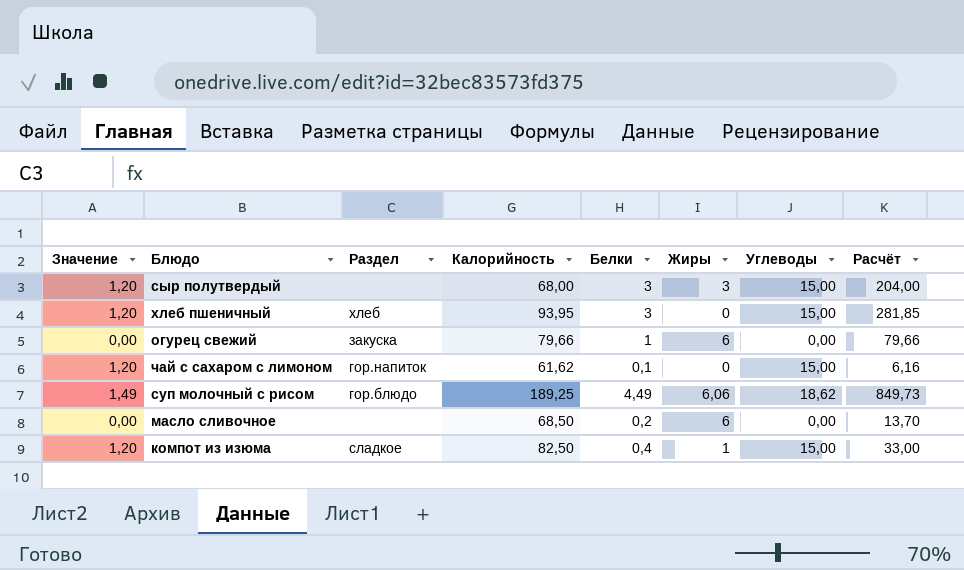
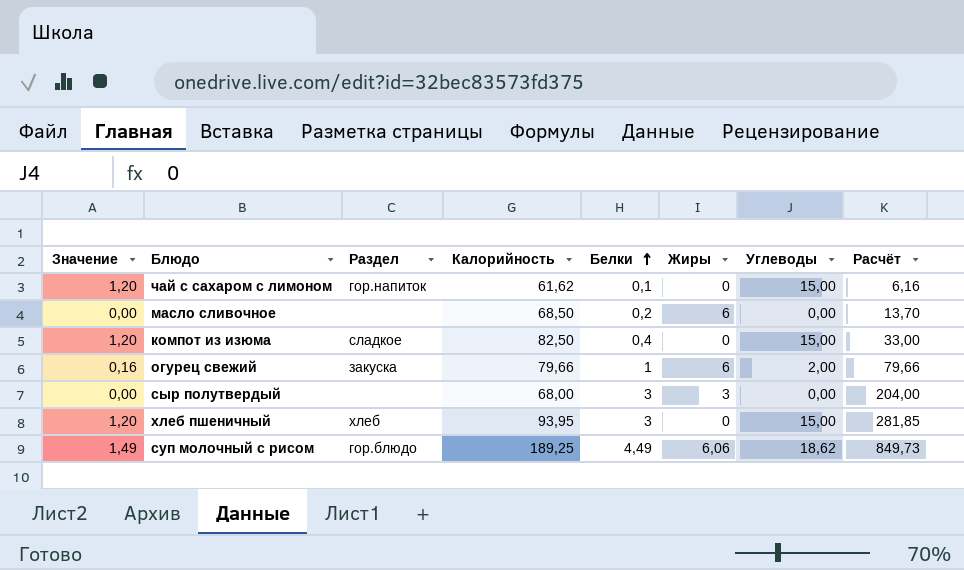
row order: none -> Белки ascending
компот из изюма | Жиры: 1 -> 0
огурец свежий | Значение: 0,00 -> 0,16
огурец свежий | Углеводы: 0,00 -> 2,00
сыр полутвердый | Значение: 1,20 -> 0,00
сыр полутвердый | Углеводы: 15,00 -> 0,00

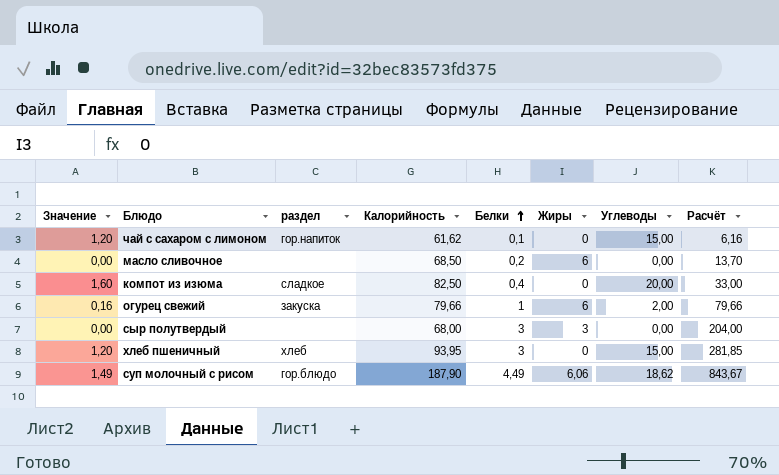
column name: Раздел -> раздел
компот из изюма | Значение: 1,20 -> 1,60
компот из изюма | Углеводы: 15,00 -> 20,00
суп молочный с рисом | Калорийность: 189,25 -> 187,90
суп молочный с рисом | Расчёт: 849,73 -> 843,67

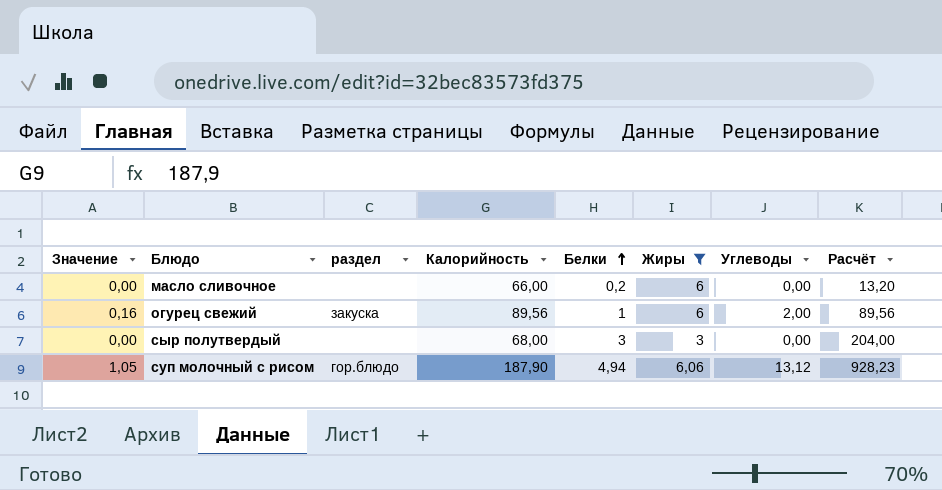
filter: none -> Жиры != 0
масло сливочное | Калорийность: 68,50 -> 66,00
масло сливочное | Расчёт: 13,70 -> 13,20
огурец свежий | Калорийность: 79,66 -> 89,56
огурец свежий | Расчёт: 79,66 -> 89,56
суп молочный с рисом | Значение: 1,49 -> 1,05
суп молочный с рисом | Белки: 4,49 -> 4,94
суп молочный с рисом | Углеводы: 18,62 -> 13,12
суп молочный с рисом | Расчёт: 843,67 -> 928,23

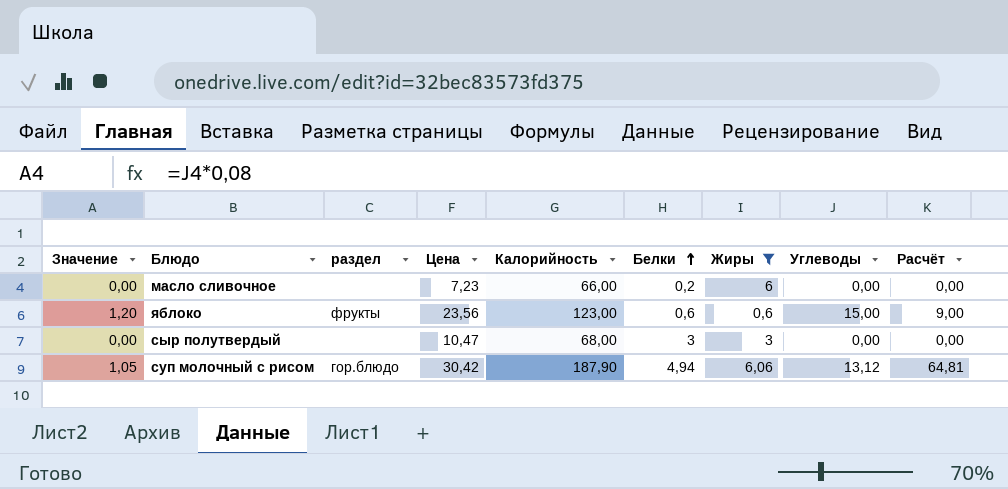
column Цена | position: none -> 4
column Расчёт | formula: [Калорийность] * [Белки] -> [Белки] * [Углеводы]
row огурец свежий: 0,16 | закуска | 89,56 | 1 | 6 | 2,00 | 89,56 -> none
row яблоко: none -> 1,20 | фрукты | 23,56 | 123,00 | 0,6 | 0,6 | 15,00 | 9,00

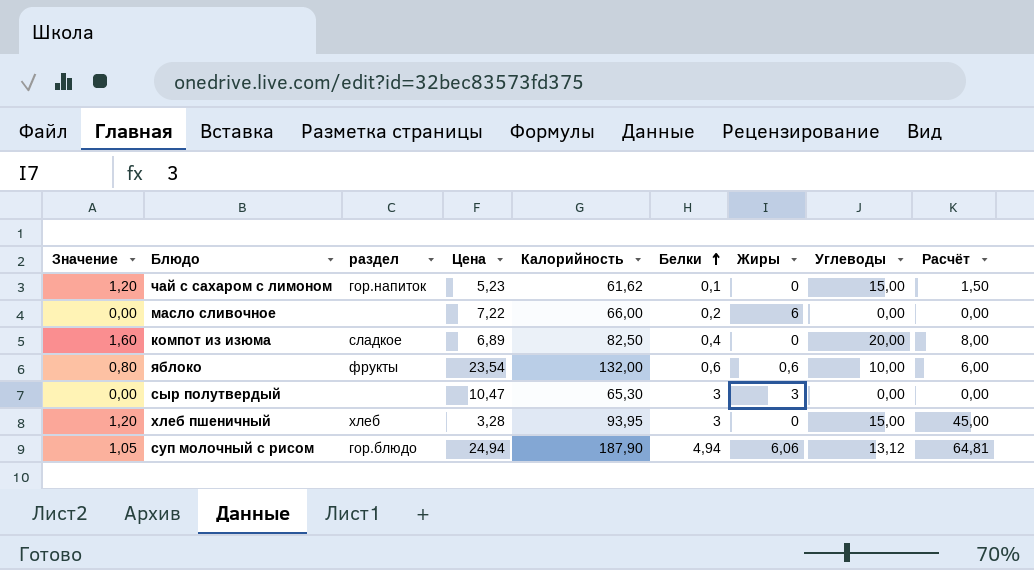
filter: Жиры != 0 -> none
масло сливочное | Цена: 7,23 -> 7,22
яблоко | Значение: 1,20 -> 0,80
яблоко | Цена: 23,56 -> 23,54
яблоко | Калорийность: 123,00 -> 132,00
яблоко | Углеводы: 15,00 -> 10,00
яблоко | Расчёт: 9,00 -> 6,00
сыр полутвердый | Калорийность: 68,00 -> 65,30
суп молочный с рисом | Цена: 30,42 -> 24,94

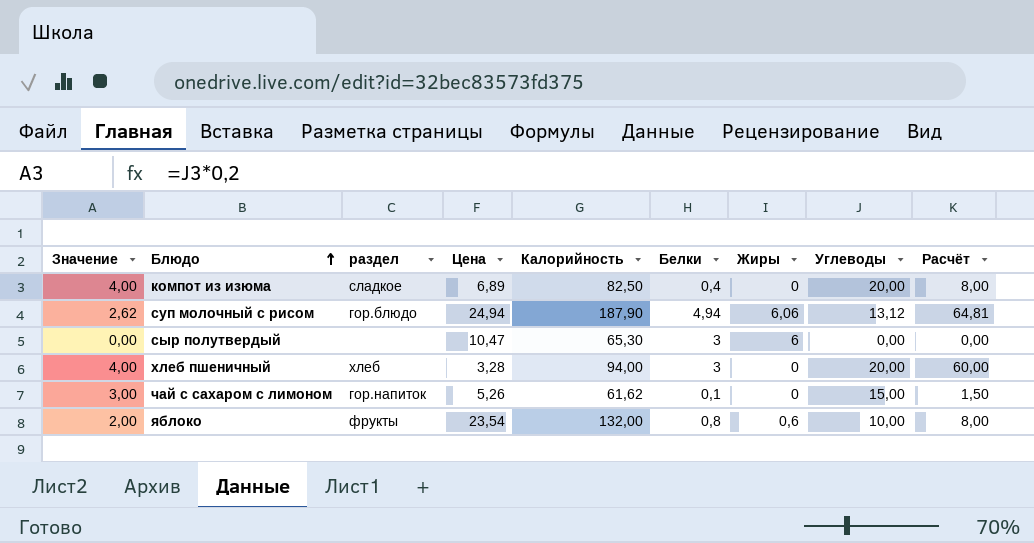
row order: Белки ascending -> Блюдо ascending
column Значение | formula: [Углеводы] * 0,08 -> [Углеводы] * 0,2
row масло сливочное: 0,00 | none | 7,22 | 66,00 | 0,2 | 6 | 0,00 | 0,00 -> none
сыр полутвердый | Жиры: 3 -> 6
хлеб пшеничный | Калорийность: 93,95 -> 94,00
хлеб пшеничный | Углеводы: 15,00 -> 20,00
хлеб пшеничный | Расчёт: 45,00 -> 60,00
чай с сахаром с лимоном | Цена: 5,23 -> 5,26
яблоко | Белки: 0,6 -> 0,8
яблоко | Расчёт: 6,00 -> 8,00

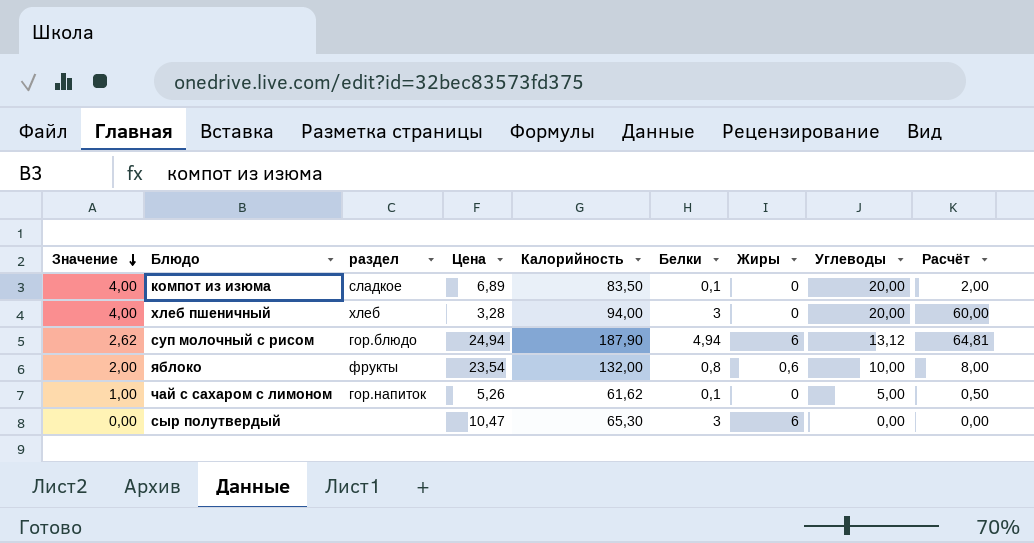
row order: Блюдо ascending -> Значение descending
компот из изюма | Калорийность: 82,50 -> 83,50
компот из изюма | Белки: 0,4 -> 0,1
компот из изюма | Расчёт: 8,00 -> 2,00
суп молочный с рисом | Жиры: 6,06 -> 6
чай с сахаром с лимоном | Значение: 3,00 -> 1,00
чай с сахаром с лимоном | Углеводы: 15,00 -> 5,00
чай с сахаром с лимоном | Расчёт: 1,50 -> 0,50

